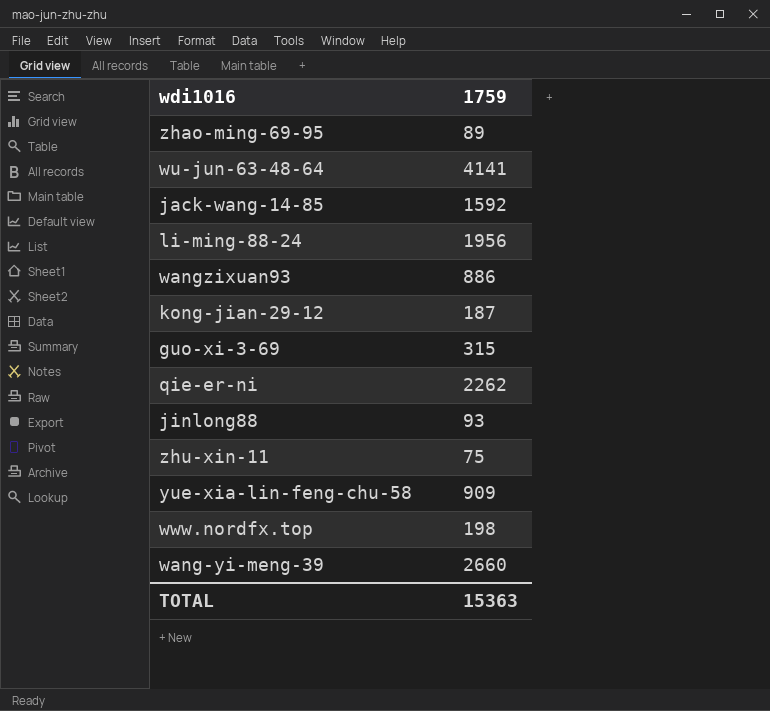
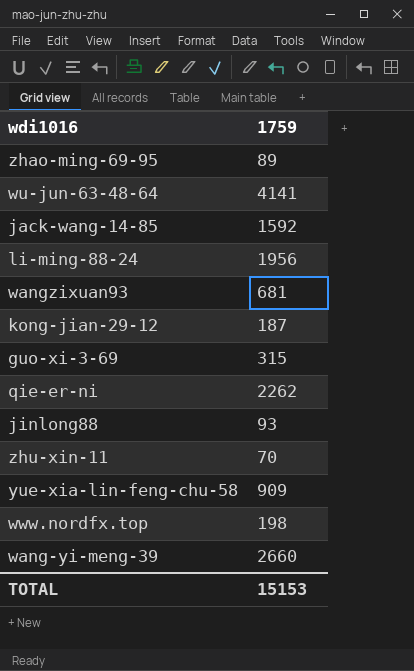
wangzixuan93 | 1759: 886 -> 681
zhu-xin-11 | 1759: 75 -> 70
TOTAL | 1759: 15363 -> 15153

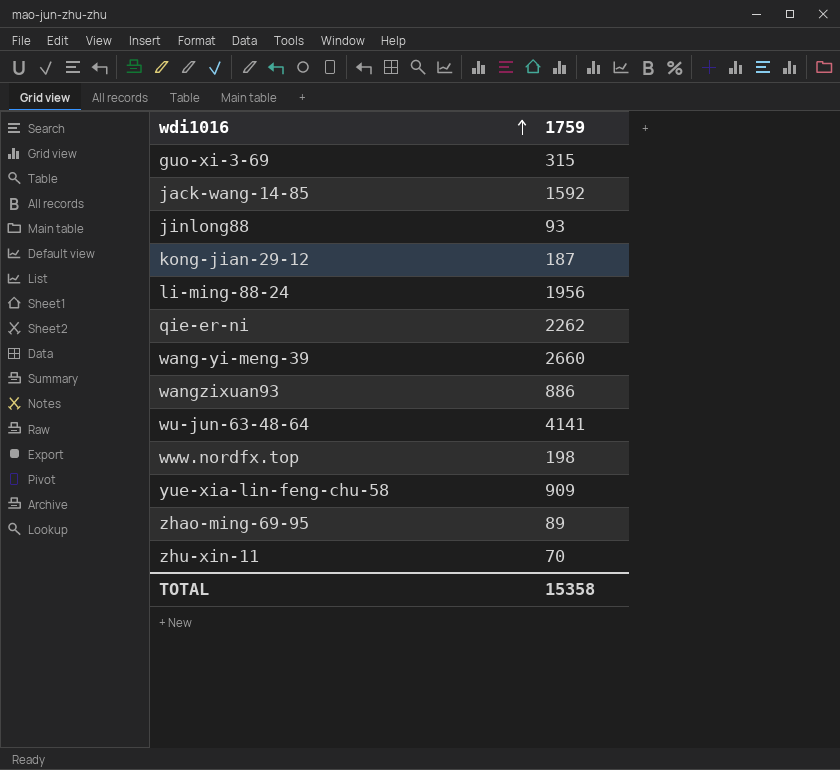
row order: none -> wdi1016 ascending
wangzixuan93 | 1759: 681 -> 886
TOTAL | 1759: 15153 -> 15358

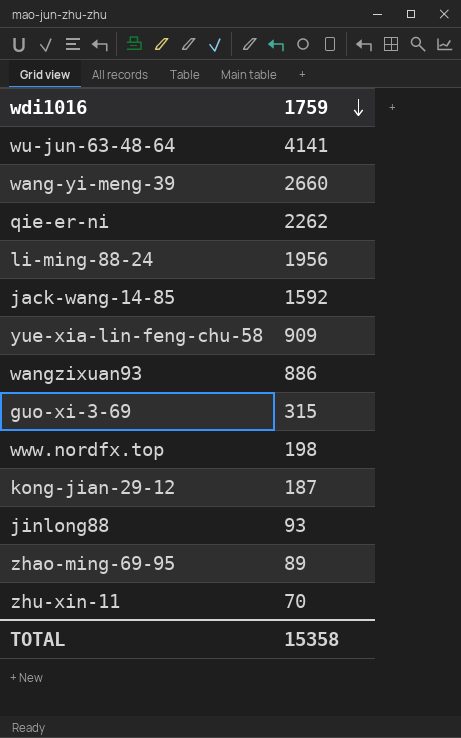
row order: wdi1016 ascending -> 1759 descending

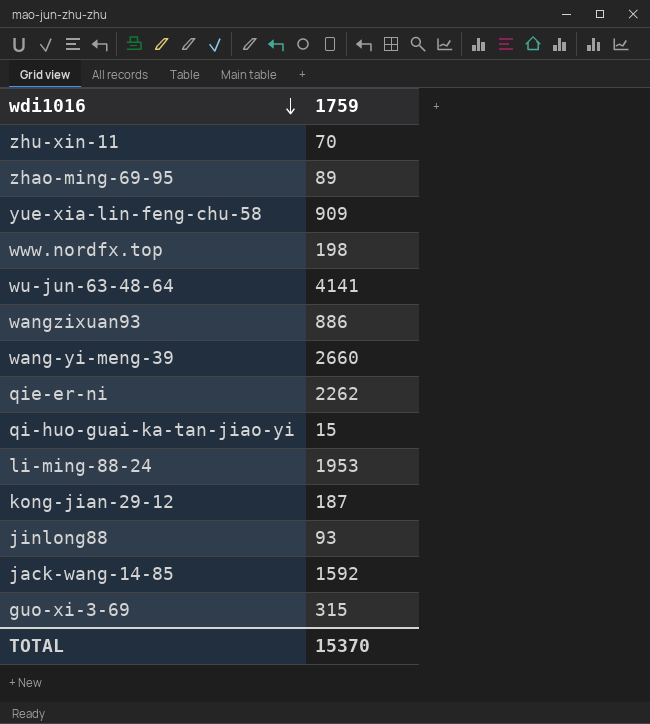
row order: 1759 descending -> wdi1016 descending
row qi-huo-guai-ka-tan-jiao-yi: none -> 15
li-ming-88-24 | 1759: 1956 -> 1953
TOTAL | 1759: 15358 -> 15370

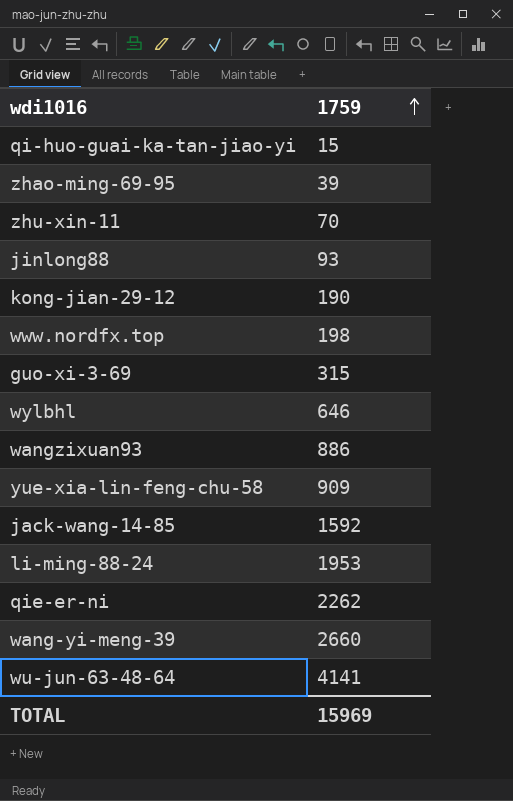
row order: wdi1016 descending -> 1759 ascending
zhao-ming-69-95 | 1759: 89 -> 39
kong-jian-29-12 | 1759: 187 -> 190
row wylbhl: none -> 646
TOTAL | 1759: 15370 -> 15969

